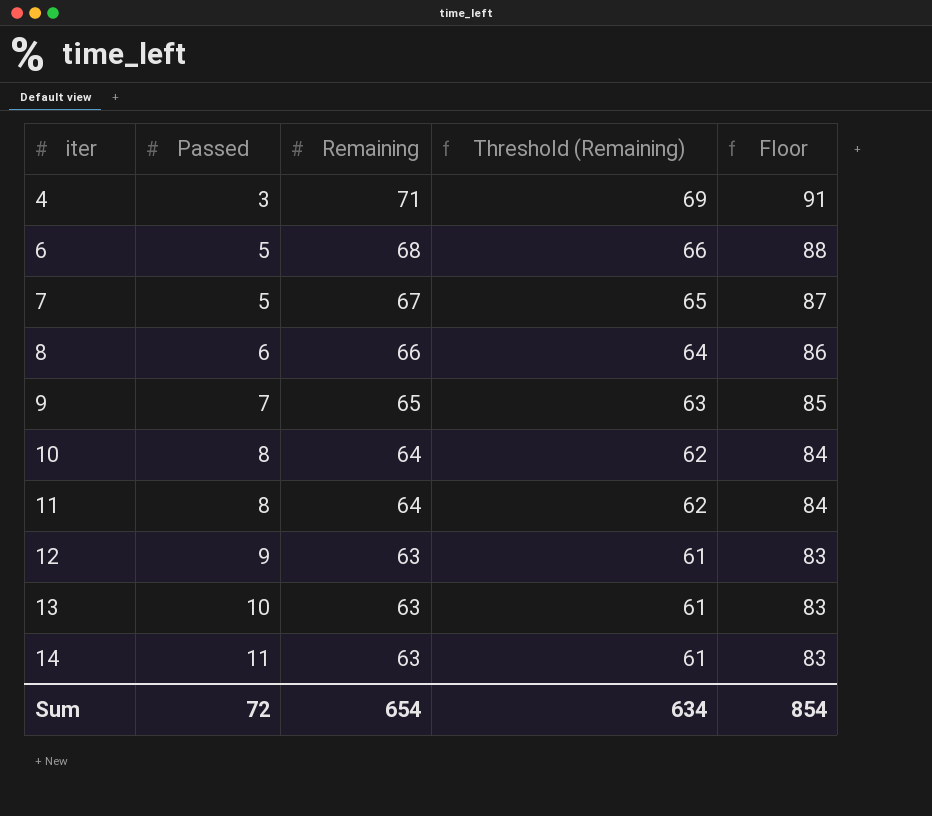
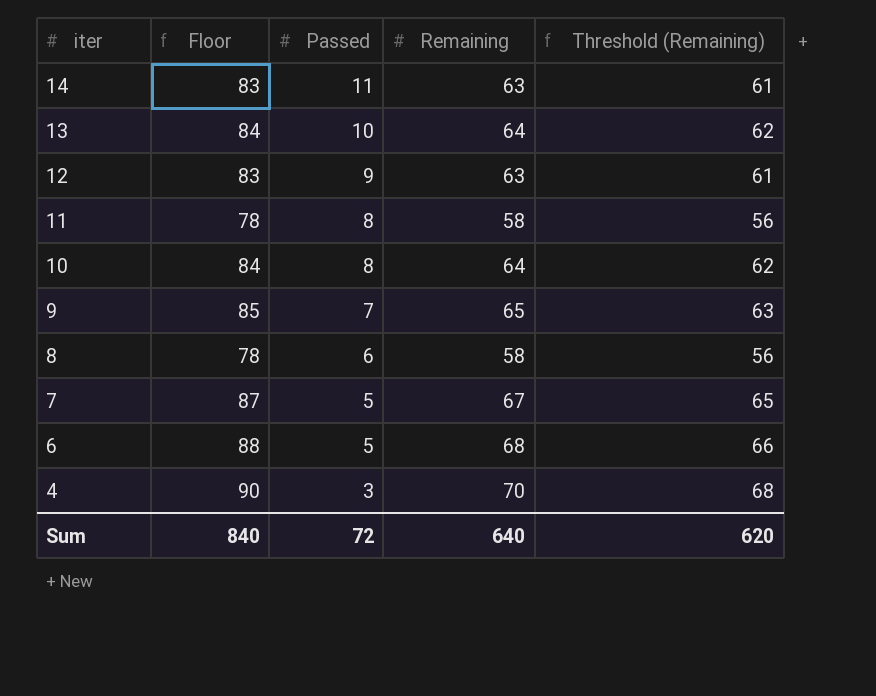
row order: iter ascending -> iter descending
column Floor | position: 5 -> 2
13 | Floor: 83 -> 84
13 | Remaining: 63 -> 64
13 | Threshold (Remaining): 61 -> 62
11 | Floor: 84 -> 78
11 | Remaining: 64 -> 58
11 | Threshold (Remaining): 62 -> 56
8 | Floor: 86 -> 78
8 | Remaining: 66 -> 58
8 | Threshold (Remaining): 64 -> 56
4 | Floor: 91 -> 90
4 | Remaining: 71 -> 70
4 | Threshold (Remaining): 69 -> 68
Sum | Floor: 854 -> 840
Sum | Remaining: 654 -> 640
Sum | Threshold (Remaining): 634 -> 620

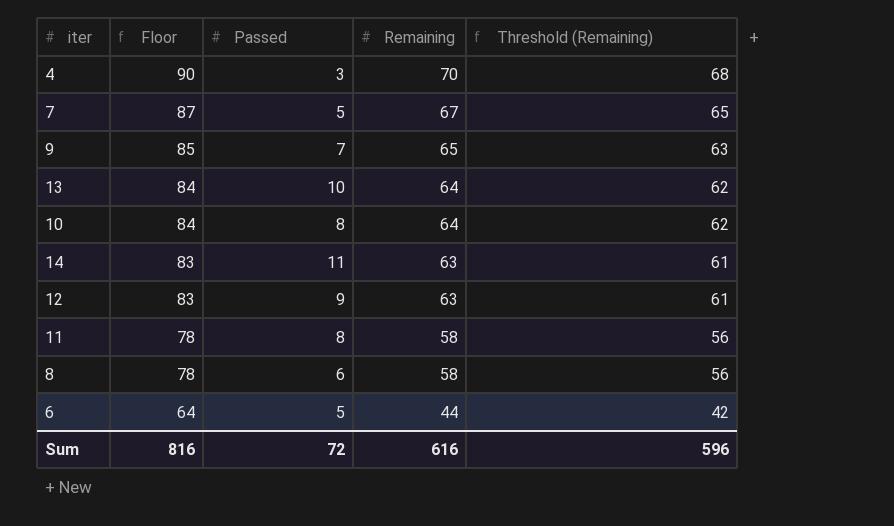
row order: iter descending -> Floor descending
6 | Floor: 88 -> 64
6 | Remaining: 68 -> 44
6 | Threshold (Remaining): 66 -> 42
Sum | Floor: 840 -> 816
Sum | Remaining: 640 -> 616
Sum | Threshold (Remaining): 620 -> 596

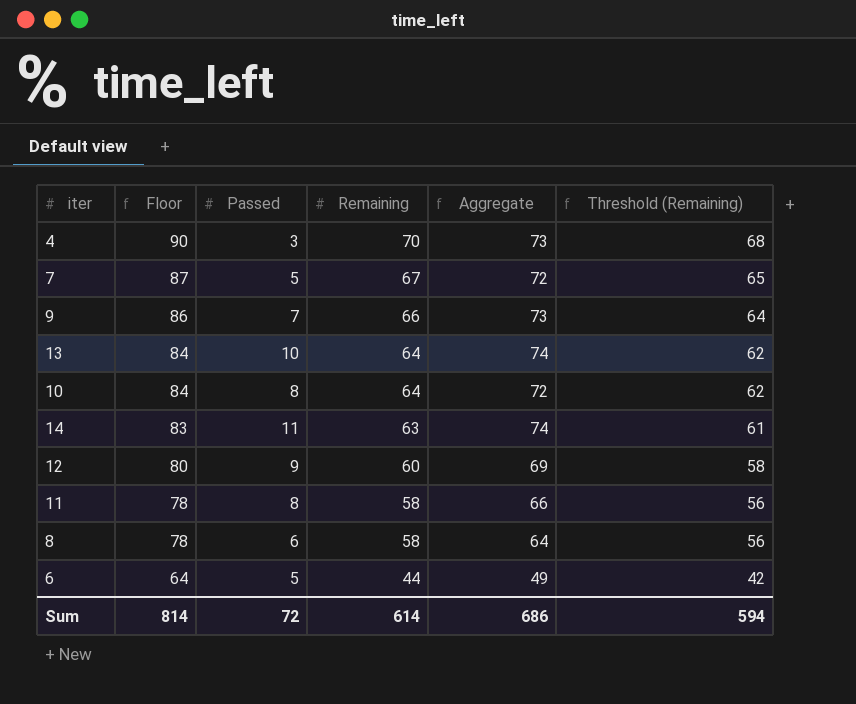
column Aggregate | formula: none -> [Passed] + [Remaining]
9 | Floor: 85 -> 86
9 | Remaining: 65 -> 66
9 | Threshold (Remaining): 63 -> 64
12 | Floor: 83 -> 80
12 | Remaining: 63 -> 60
12 | Threshold (Remaining): 61 -> 58
Sum | Floor: 816 -> 814
Sum | Remaining: 616 -> 614
Sum | Threshold (Remaining): 596 -> 594

